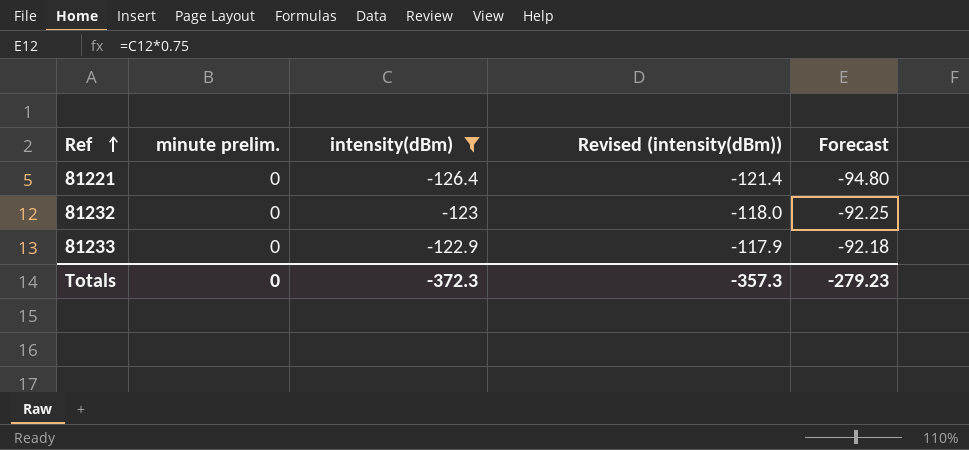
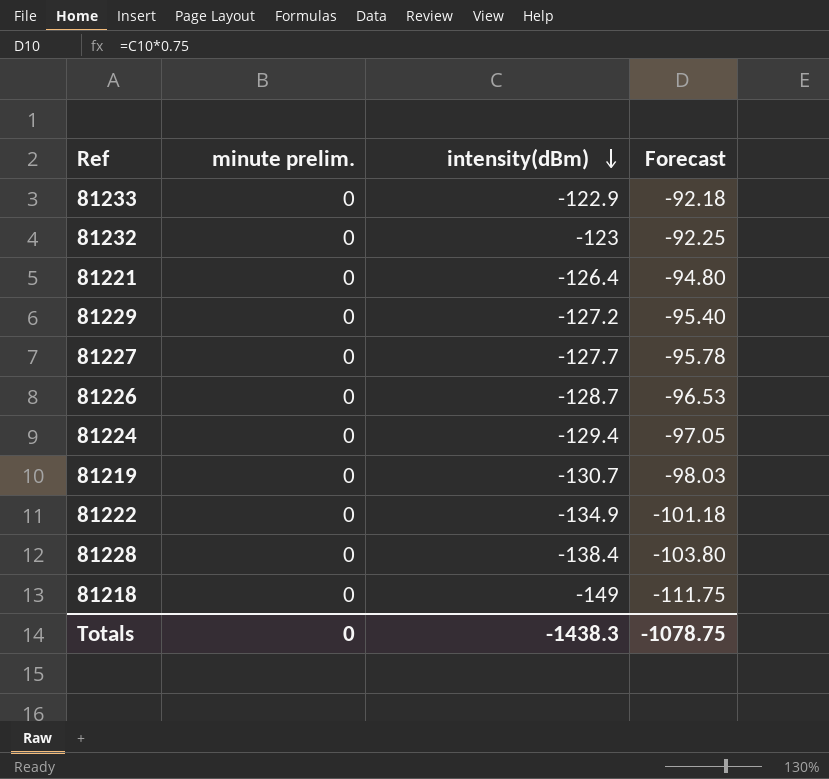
filter: intensity(dBm) >= -126.4 -> none
row order: Ref ascending -> intensity(dBm) descending
column Revised (intensity(dBm)) | formula: [intensity(dBm)] + 5 -> none
Totals | intensity(dBm): -372.3 -> -1438.3
Totals | Forecast: -279.23 -> -1078.75

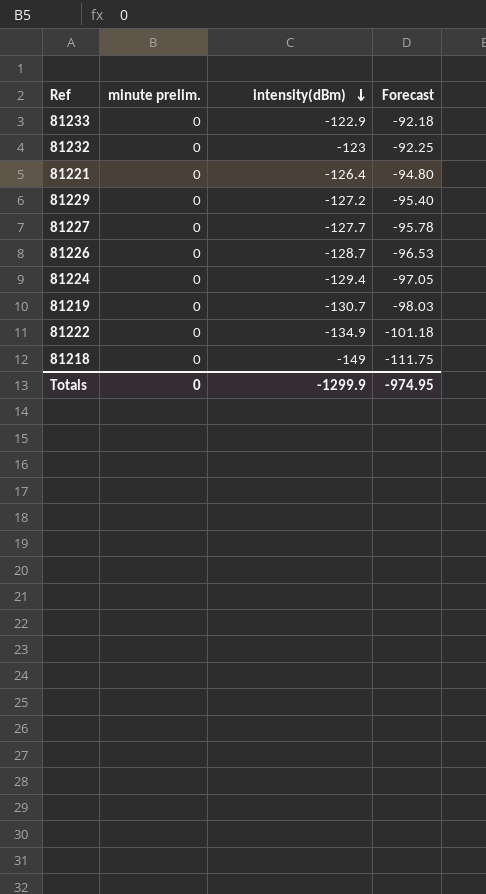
row 81228: 0 | -138.4 | -103.80 -> none
Totals | intensity(dBm): -1438.3 -> -1299.9
Totals | Forecast: -1078.75 -> -974.95

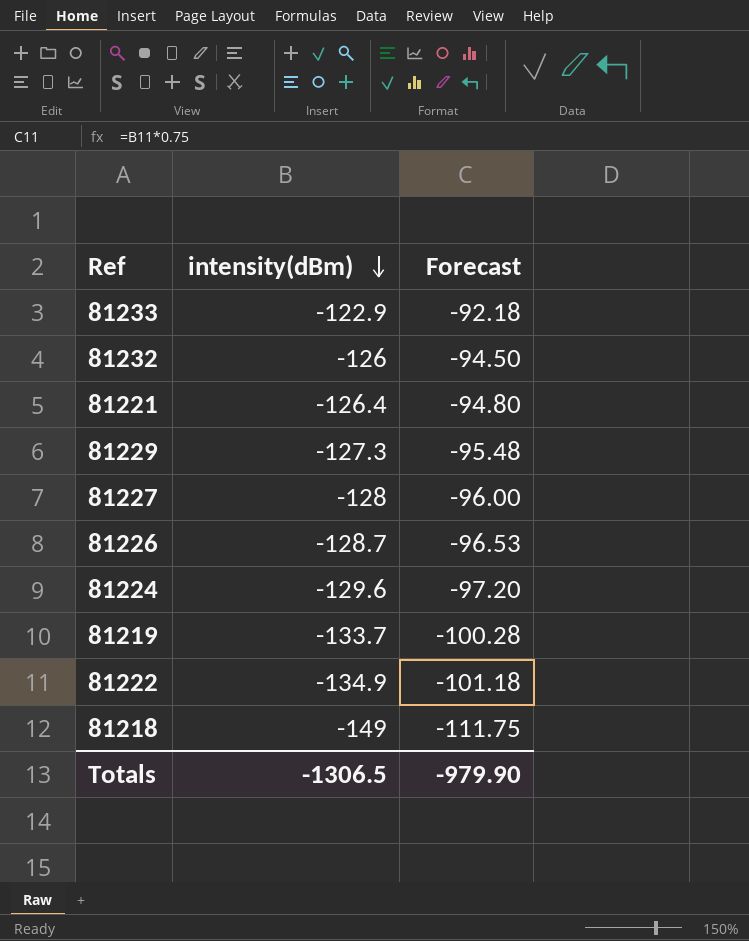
column minute prelim. | position: 2 -> none
81232 | intensity(dBm): -123 -> -126
81232 | Forecast: -92.25 -> -94.50
81229 | intensity(dBm): -127.2 -> -127.3
81229 | Forecast: -95.40 -> -95.48
81227 | intensity(dBm): -127.7 -> -128
81227 | Forecast: -95.78 -> -96.00
81224 | intensity(dBm): -129.4 -> -129.6
81224 | Forecast: -97.05 -> -97.20
81219 | intensity(dBm): -130.7 -> -133.7
81219 | Forecast: -98.03 -> -100.28
Totals | intensity(dBm): -1299.9 -> -1306.5
Totals | Forecast: -974.95 -> -979.90

